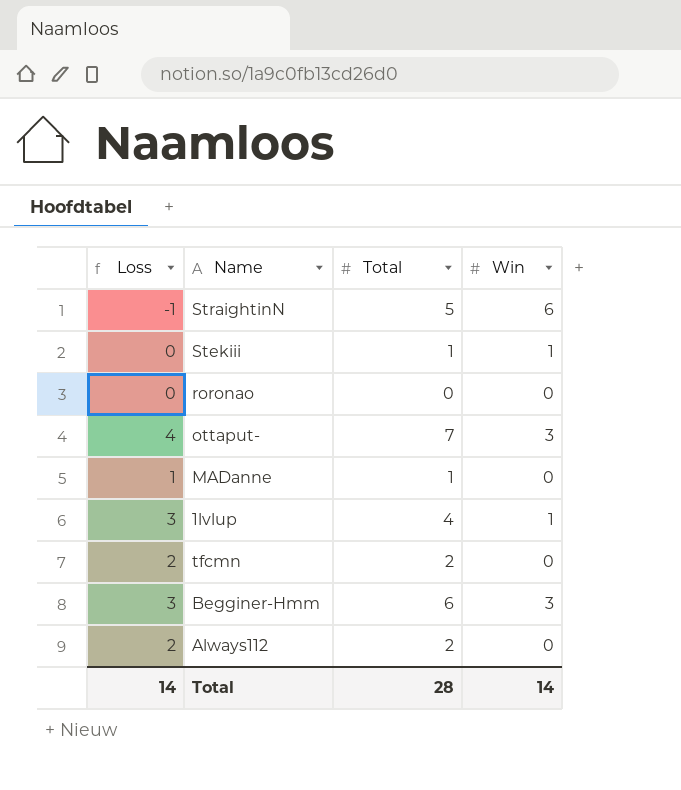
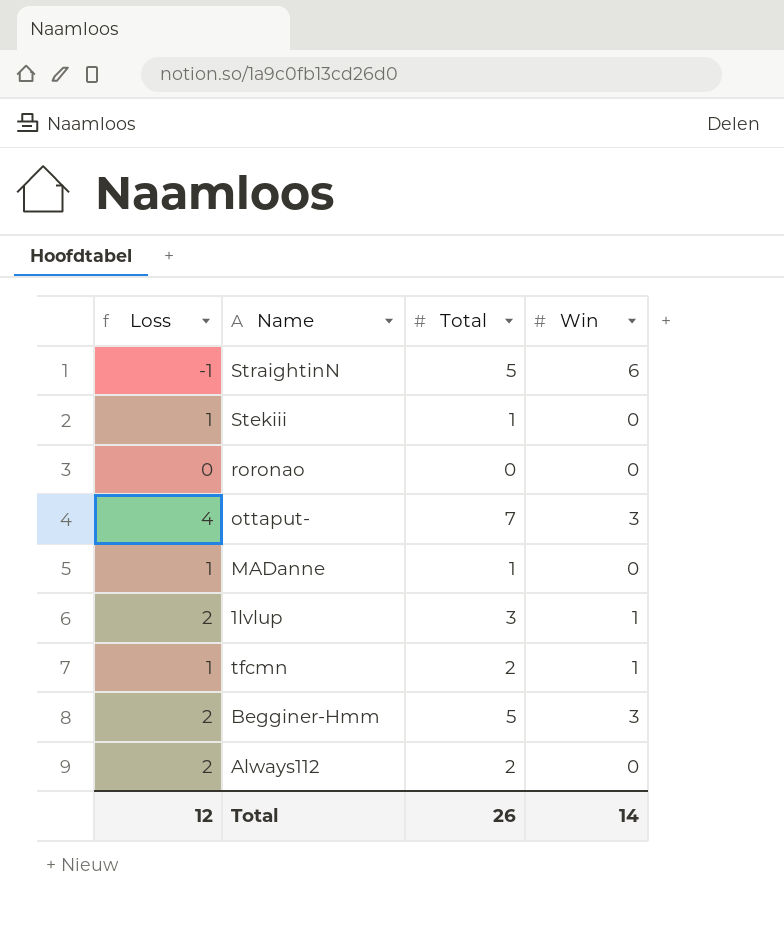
Stekiii | Loss: 0 -> 1
Stekiii | Win: 1 -> 0
1lvlup | Loss: 3 -> 2
1lvlup | Total: 4 -> 3
tfcmn | Loss: 2 -> 1
tfcmn | Win: 0 -> 1
Begginer-Hmm | Loss: 3 -> 2
Begginer-Hmm | Total: 6 -> 5
Total | Loss: 14 -> 12
Total | Total: 28 -> 26

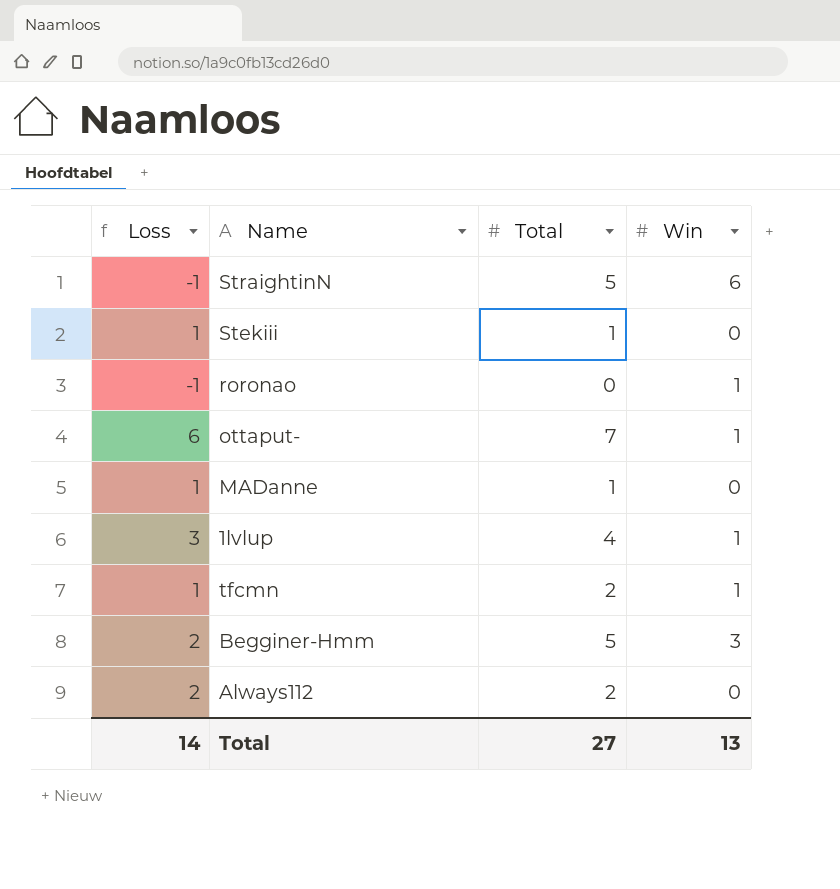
roronao | Loss: 0 -> -1
roronao | Win: 0 -> 1
ottaput- | Loss: 4 -> 6
ottaput- | Win: 3 -> 1
1lvlup | Loss: 2 -> 3
1lvlup | Total: 3 -> 4
Total | Loss: 12 -> 14
Total | Total: 26 -> 27
Total | Win: 14 -> 13

